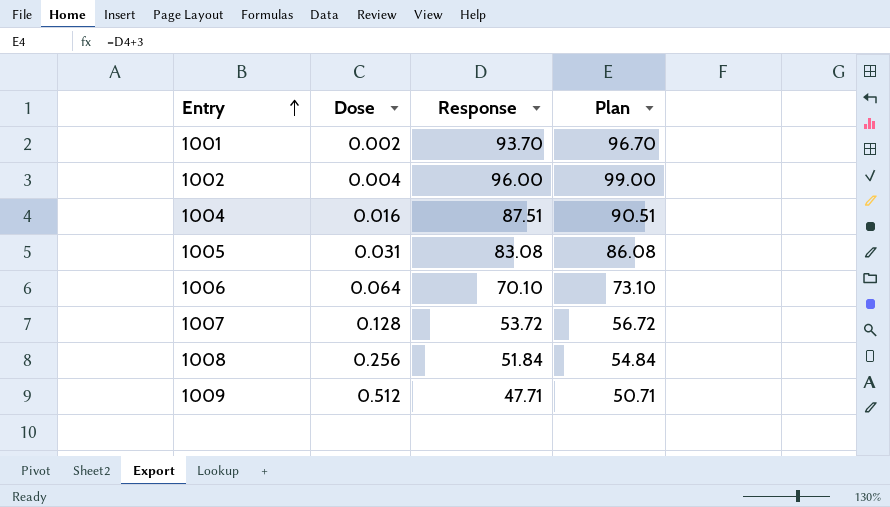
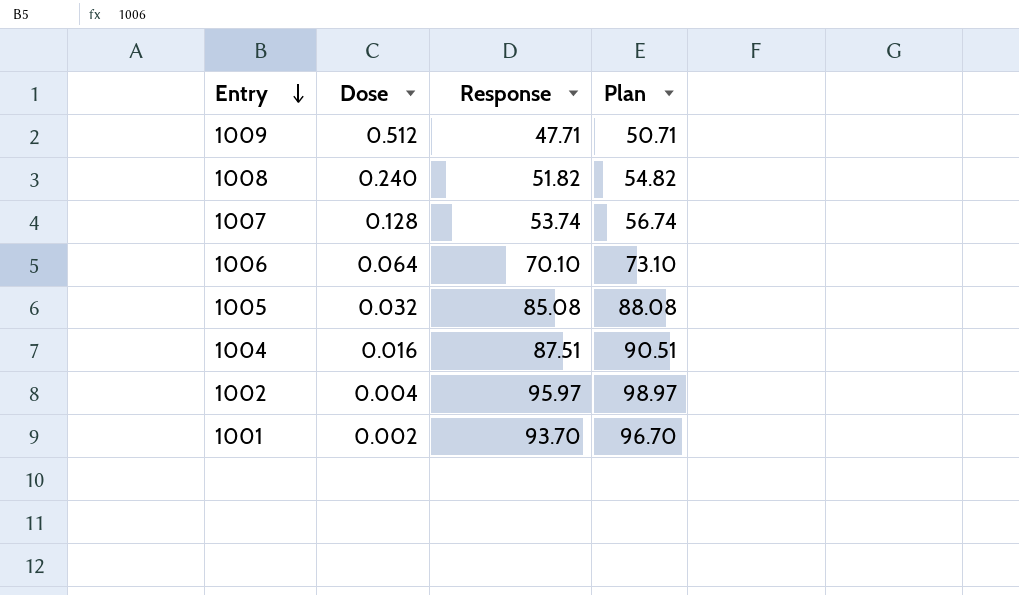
row order: Entry ascending -> Entry descending
1008 | Dose: 0.256 -> 0.240
1008 | Response: 51.84 -> 51.82
1008 | Plan: 54.84 -> 54.82
1007 | Response: 53.72 -> 53.74
1007 | Plan: 56.72 -> 56.74
1005 | Dose: 0.031 -> 0.032
1005 | Response: 83.08 -> 85.08
1005 | Plan: 86.08 -> 88.08
1002 | Response: 96.00 -> 95.97
1002 | Plan: 99.00 -> 98.97

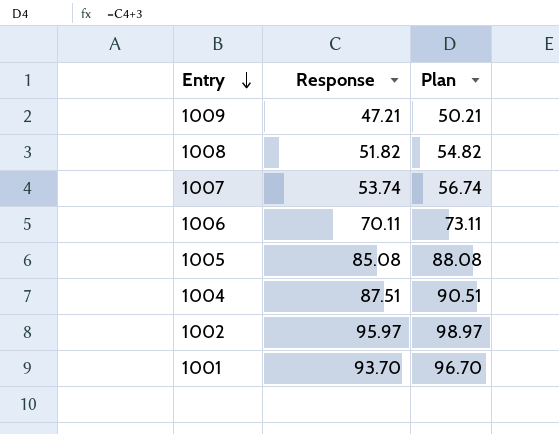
column Dose | position: 2 -> none
1009 | Response: 47.71 -> 47.21
1009 | Plan: 50.71 -> 50.21
1006 | Response: 70.10 -> 70.11
1006 | Plan: 73.10 -> 73.11

